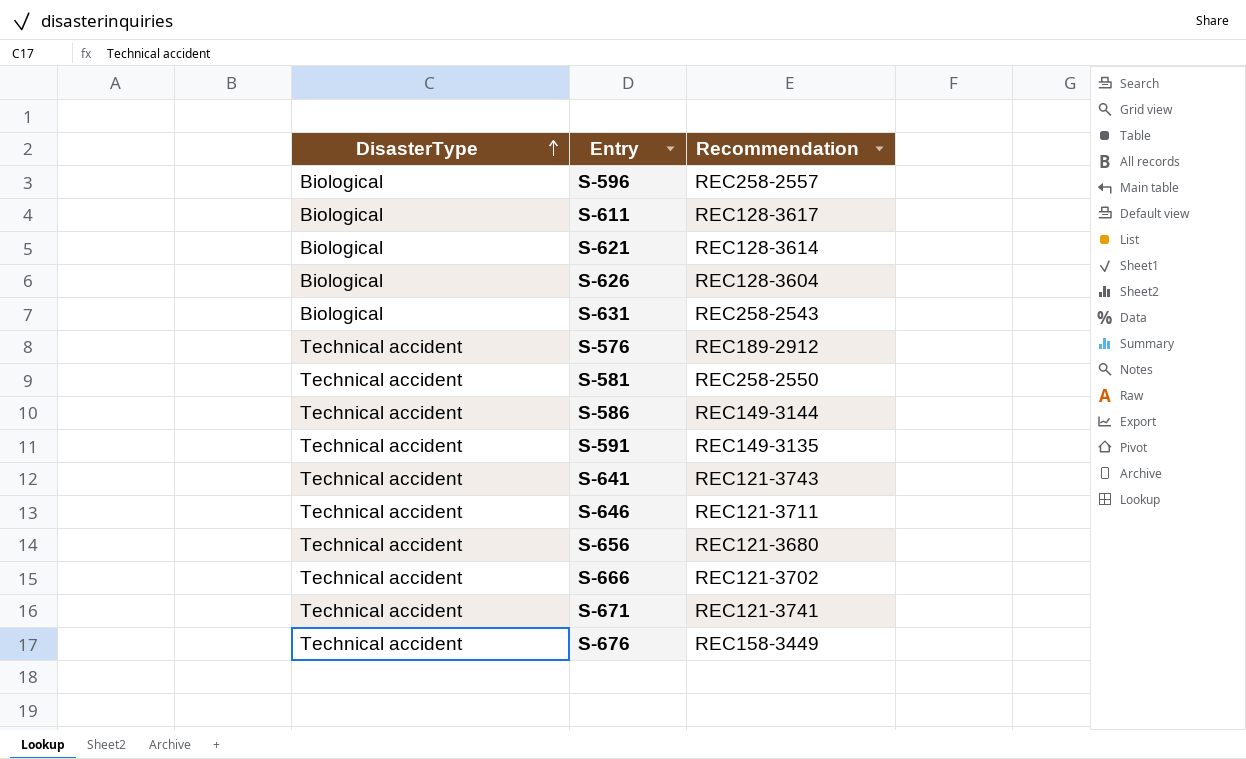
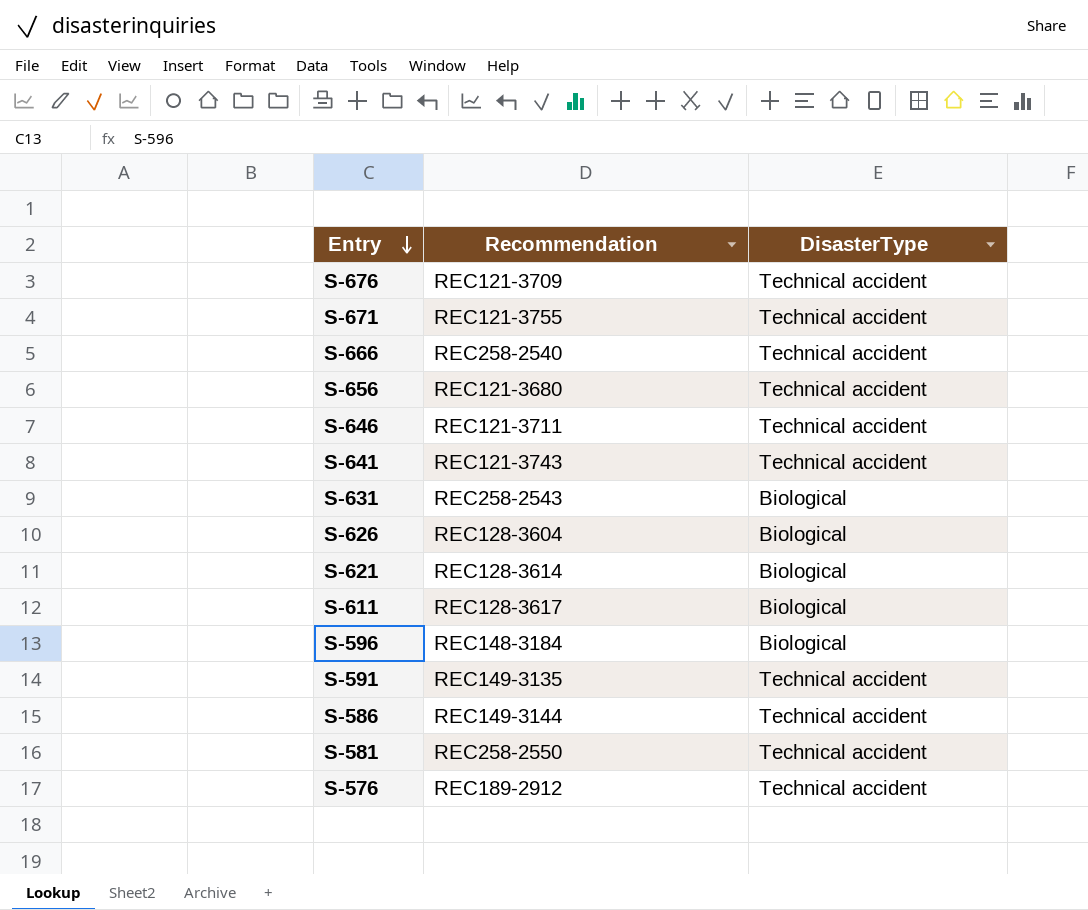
row order: DisasterType ascending -> Entry descending
column DisasterType | position: 1 -> 3
S-676 | Recommendation: REC158-3449 -> REC121-3709
S-671 | Recommendation: REC121-3741 -> REC121-3755
S-666 | Recommendation: REC121-3702 -> REC258-2540
S-596 | Recommendation: REC258-2557 -> REC148-3184

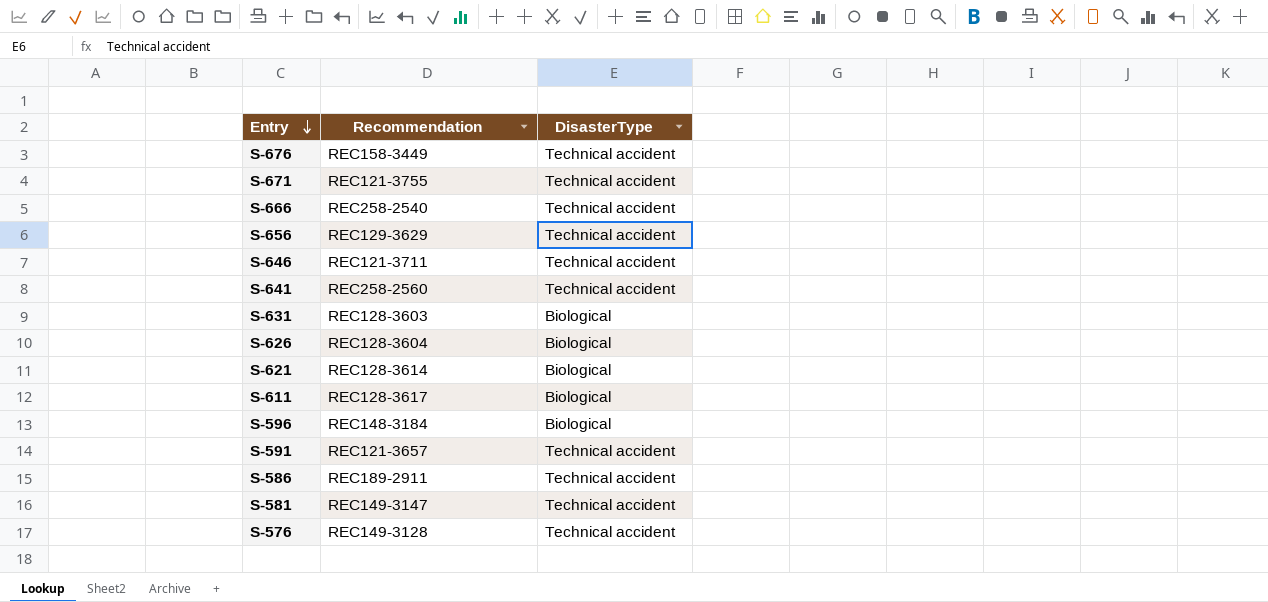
S-676 | Recommendation: REC121-3709 -> REC158-3449
S-656 | Recommendation: REC121-3680 -> REC129-3629
S-641 | Recommendation: REC121-3743 -> REC258-2560
S-631 | Recommendation: REC258-2543 -> REC128-3603
S-591 | Recommendation: REC149-3135 -> REC121-3657
S-586 | Recommendation: REC149-3144 -> REC189-2911
S-581 | Recommendation: REC258-2550 -> REC149-3147
S-576 | Recommendation: REC189-2912 -> REC149-3128

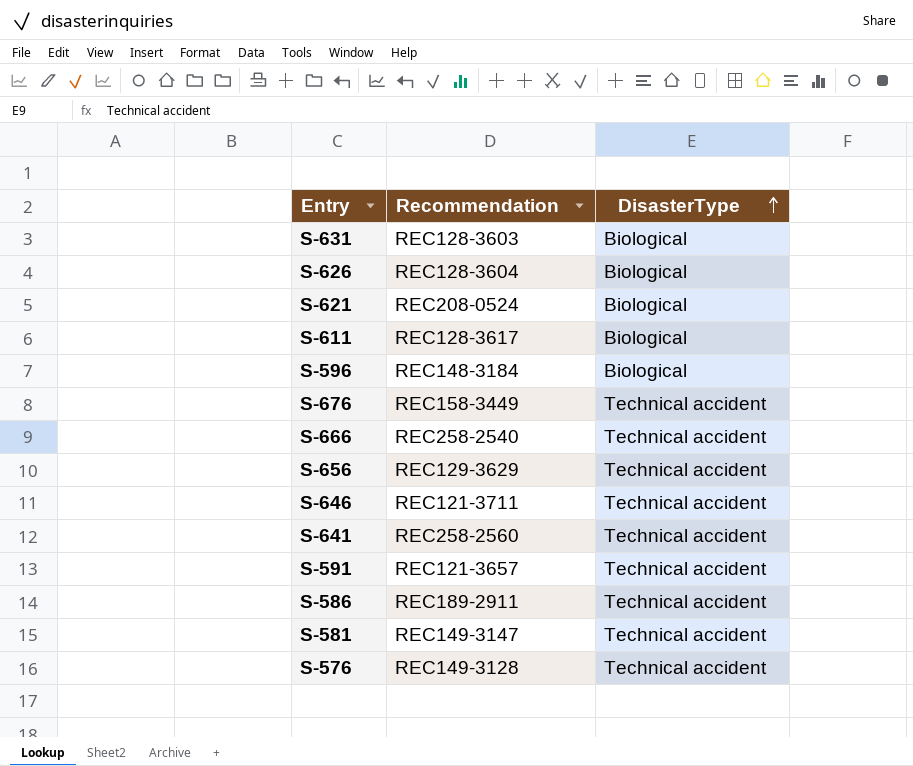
row order: Entry descending -> DisasterType ascending
row S-671: REC121-3755 | Technical accident -> none
S-621 | Recommendation: REC128-3614 -> REC208-0524

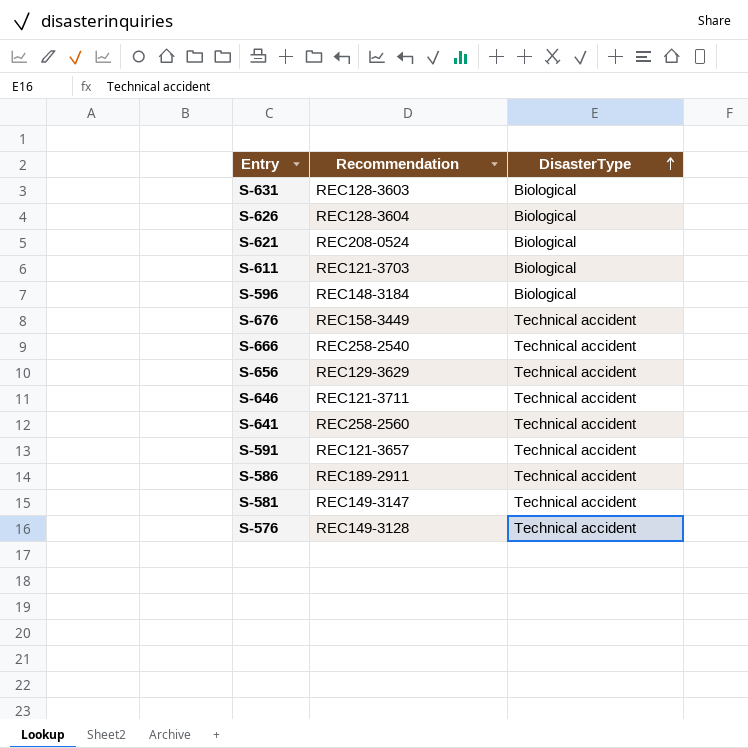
S-611 | Recommendation: REC128-3617 -> REC121-3703

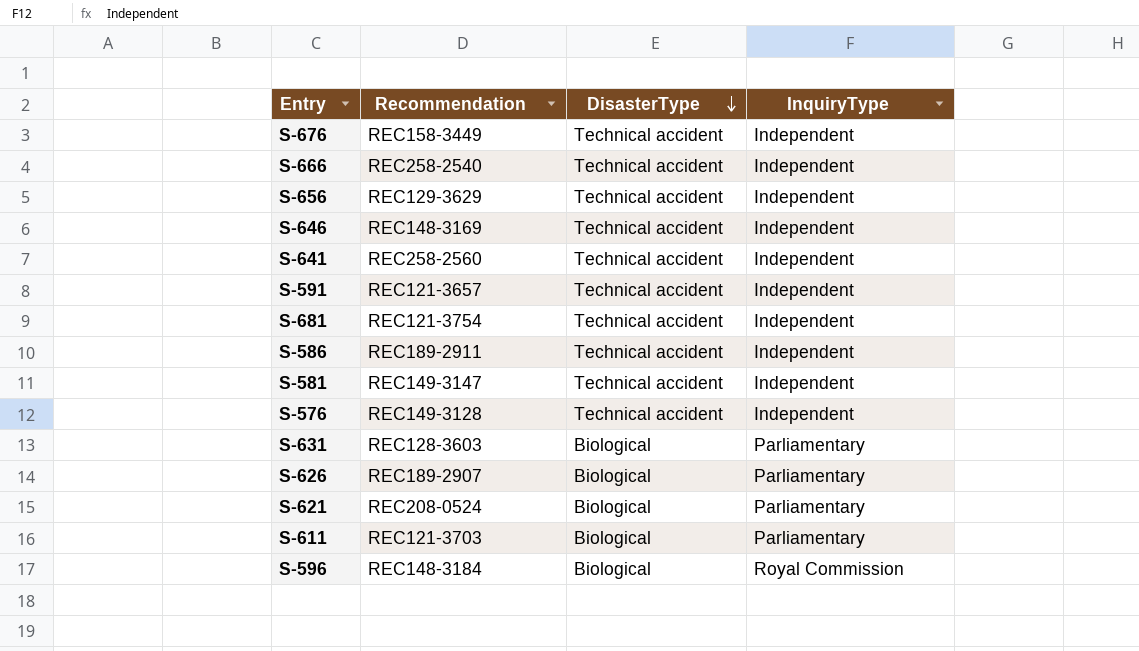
row order: DisasterType ascending -> DisasterType descending
column InquiryType | position: none -> 4
S-646 | Recommendation: REC121-3711 -> REC148-3169
row S-681: none -> REC121-3754 | Technical accident | Independent
S-626 | Recommendation: REC128-3604 -> REC189-2907

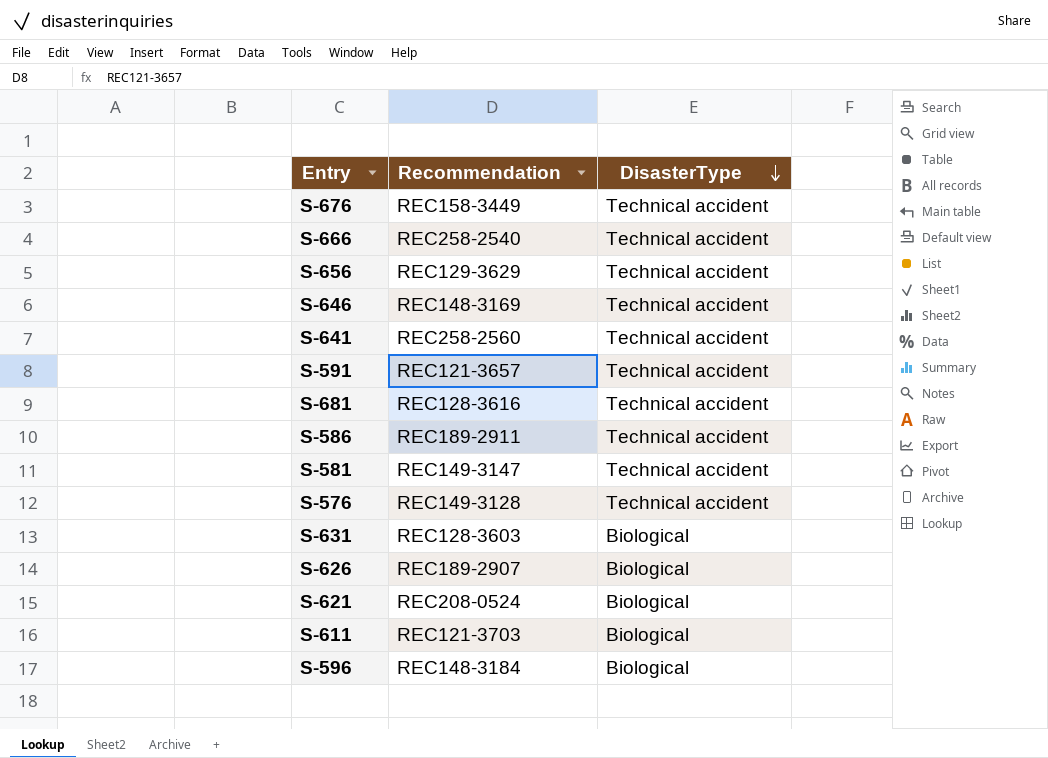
column InquiryType | position: 4 -> none
S-681 | Recommendation: REC121-3754 -> REC128-3616

